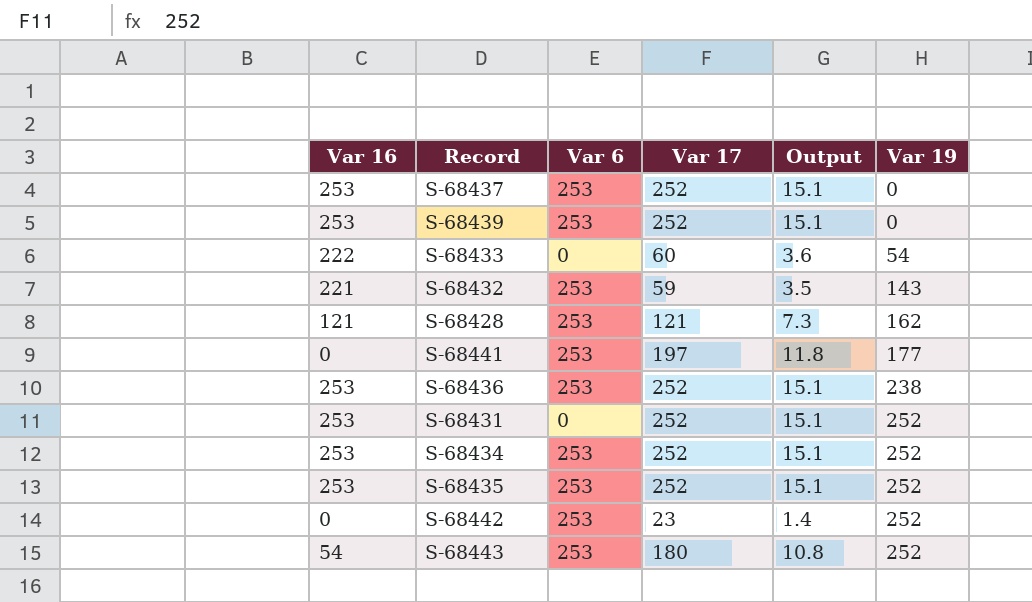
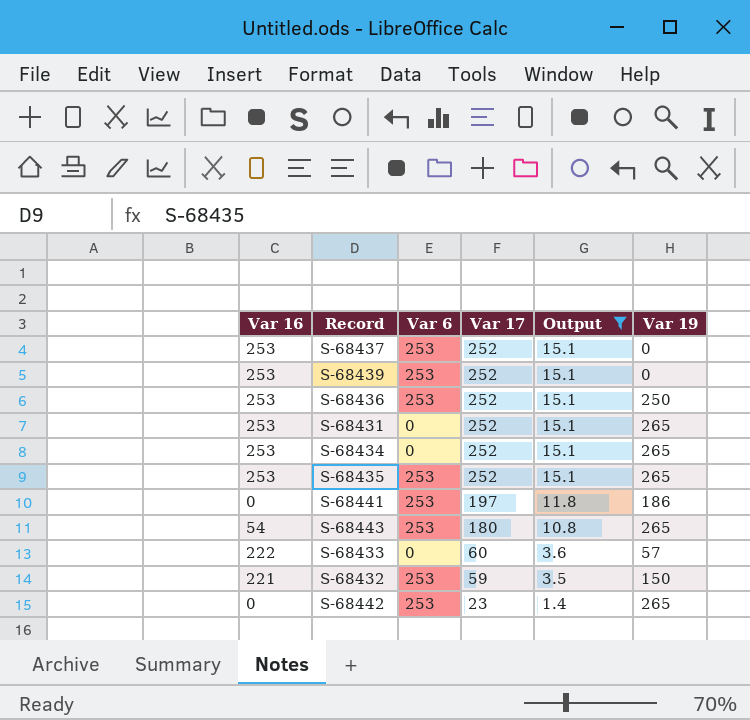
filter: none -> Output != 7.3
row order: Var 19 ascending -> Var 17 descending
S-68436 | Var 19: 238 -> 250
S-68431 | Var 19: 252 -> 265
S-68434 | Var 6: 253 -> 0
S-68434 | Var 19: 252 -> 265
S-68435 | Var 19: 252 -> 265
S-68441 | Var 19: 177 -> 186
S-68443 | Var 19: 252 -> 265
S-68433 | Var 19: 54 -> 57
S-68432 | Var 19: 143 -> 150
S-68442 | Var 19: 252 -> 265

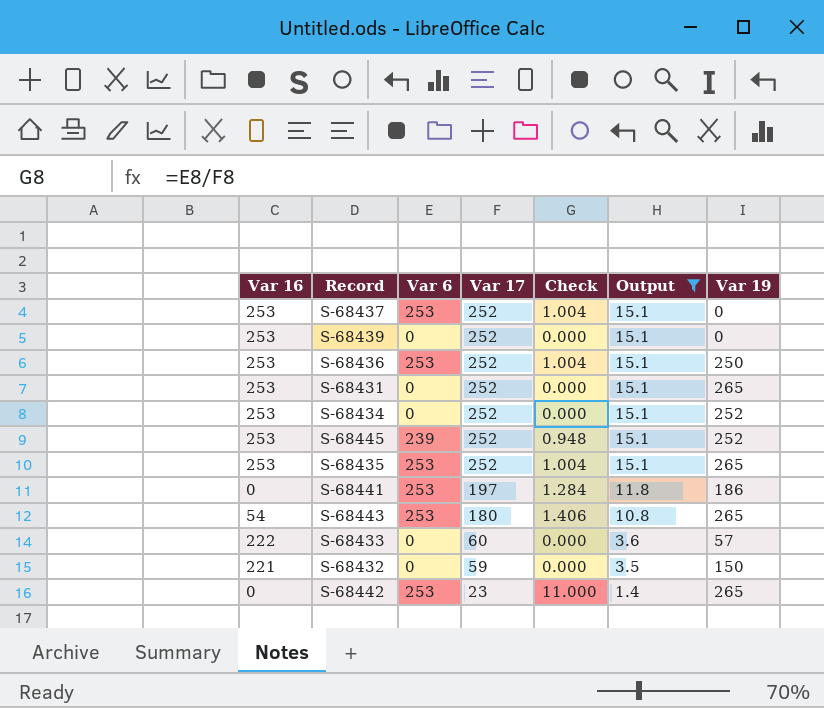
column Check | formula: none -> [Var 6] / [Var 17]
S-68439 | Var 6: 253 -> 0
S-68434 | Var 19: 265 -> 252
row S-68445: none -> 253 | 239 | 252 | 0.948 | 15.1 | 252
S-68432 | Var 6: 253 -> 0

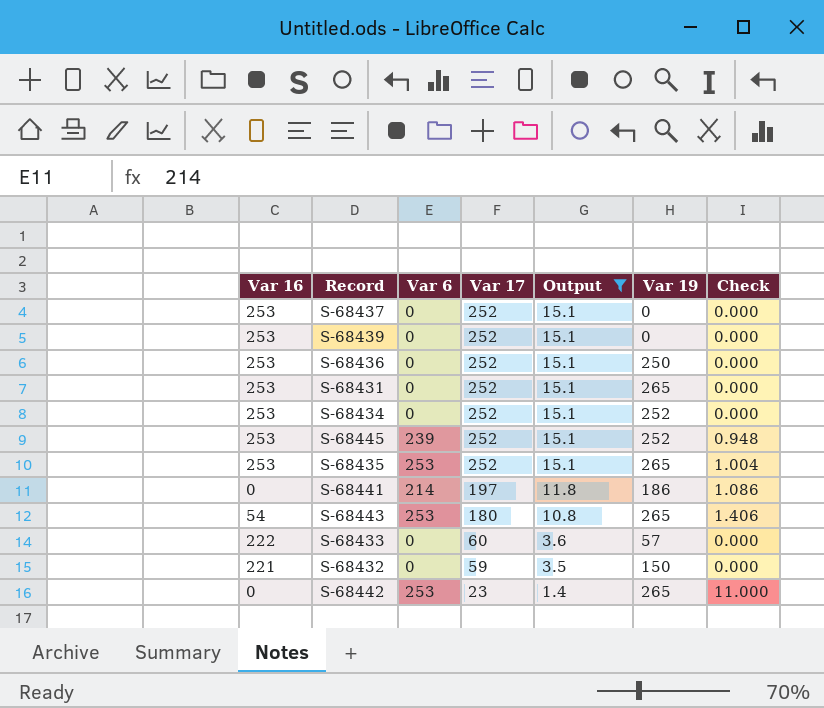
column Check | position: 5 -> 7
S-68437 | Var 6: 253 -> 0
S-68437 | Check: 1.004 -> 0.000
S-68436 | Var 6: 253 -> 0
S-68436 | Check: 1.004 -> 0.000
S-68441 | Var 6: 253 -> 214
S-68441 | Check: 1.284 -> 1.086

